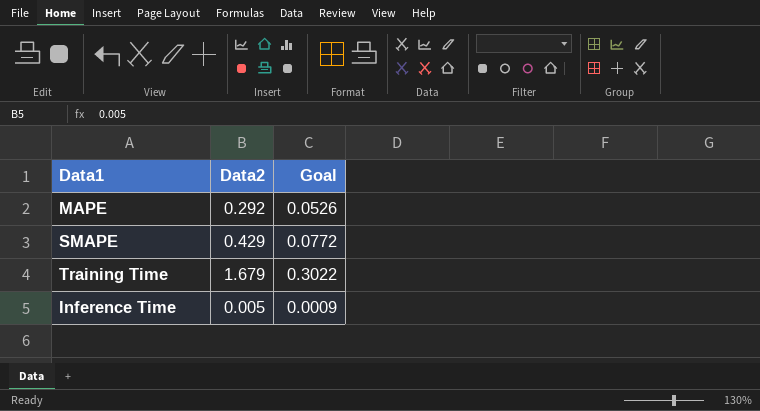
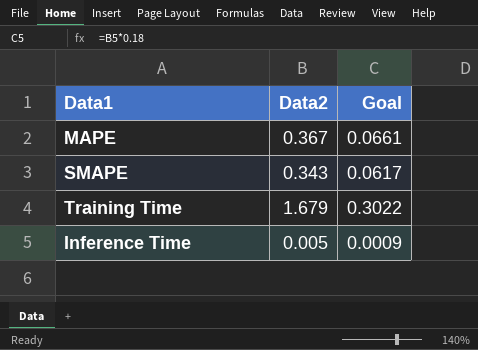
MAPE | Data2: 0.292 -> 0.367
MAPE | Goal: 0.0526 -> 0.0661
SMAPE | Data2: 0.429 -> 0.343
SMAPE | Goal: 0.0772 -> 0.0617

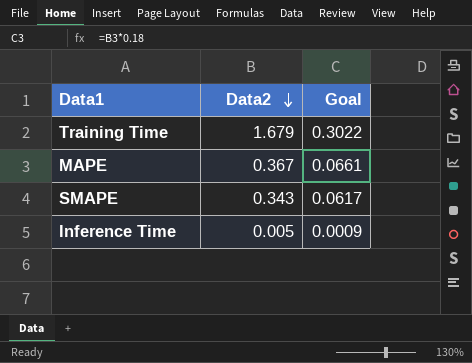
row order: none -> Data2 descending

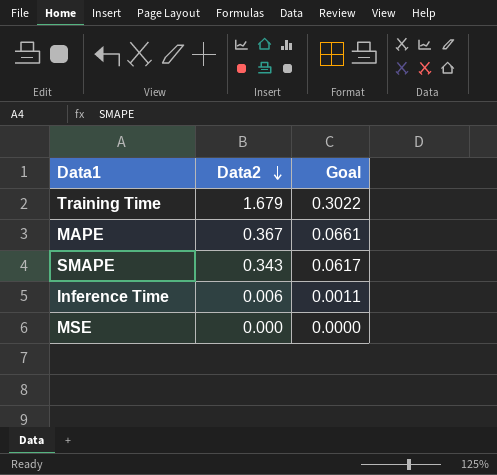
Inference Time | Data2: 0.005 -> 0.006
Inference Time | Goal: 0.0009 -> 0.0011
row MSE: none -> 0.000 | 0.0000

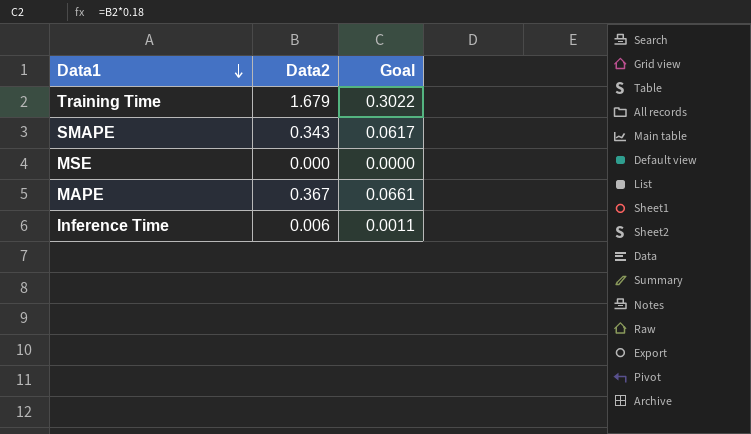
row order: Data2 descending -> Data1 descending

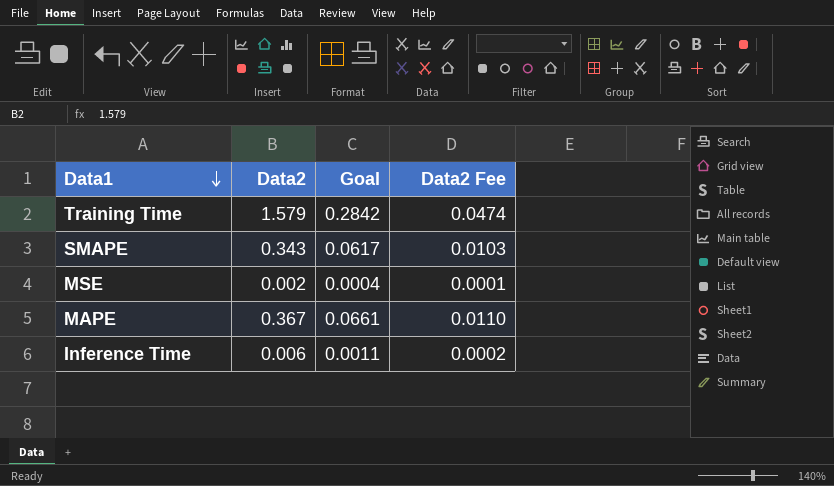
column Data2 Fee | formula: none -> [Data2] * 0.03
Training Time | Data2: 1.679 -> 1.579
Training Time | Goal: 0.3022 -> 0.2842
MSE | Data2: 0.000 -> 0.002
MSE | Goal: 0.0000 -> 0.0004

